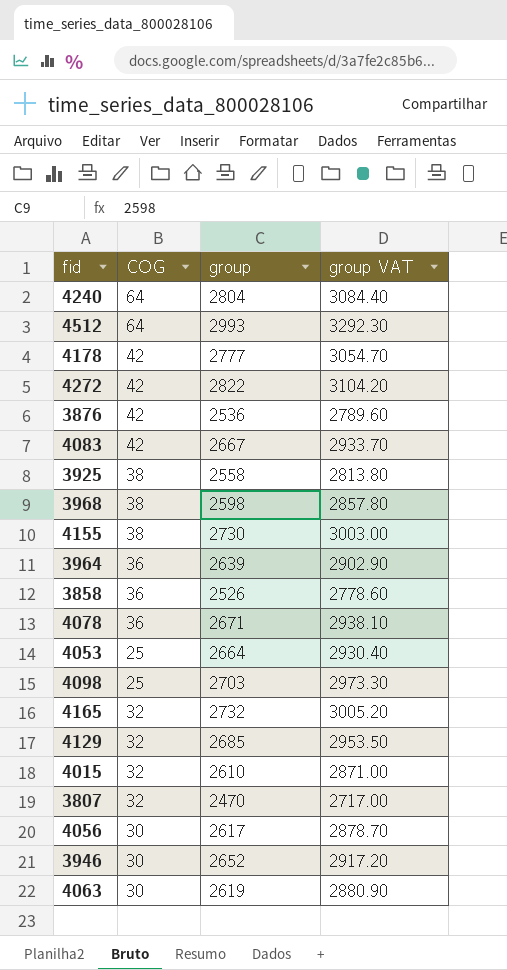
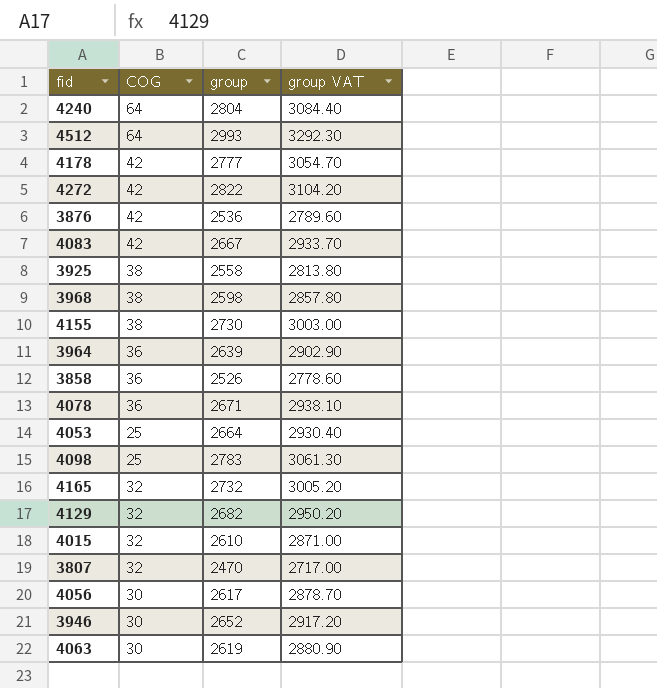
4098 | group: 2703 -> 2783
4098 | group VAT: 2973.30 -> 3061.30
4129 | group: 2685 -> 2682
4129 | group VAT: 2953.50 -> 2950.20

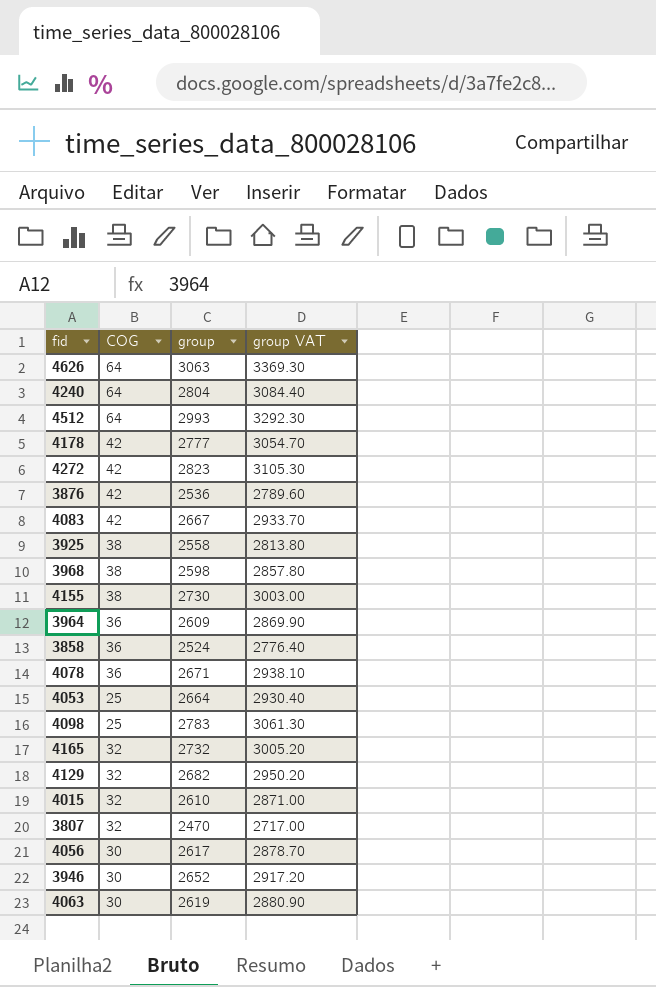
row 4626: none -> 64 | 3063 | 3369.30
4272 | group: 2822 -> 2823
4272 | group VAT: 3104.20 -> 3105.30
3964 | group: 2639 -> 2609
3964 | group VAT: 2902.90 -> 2869.90
3858 | group: 2526 -> 2524
3858 | group VAT: 2778.60 -> 2776.40

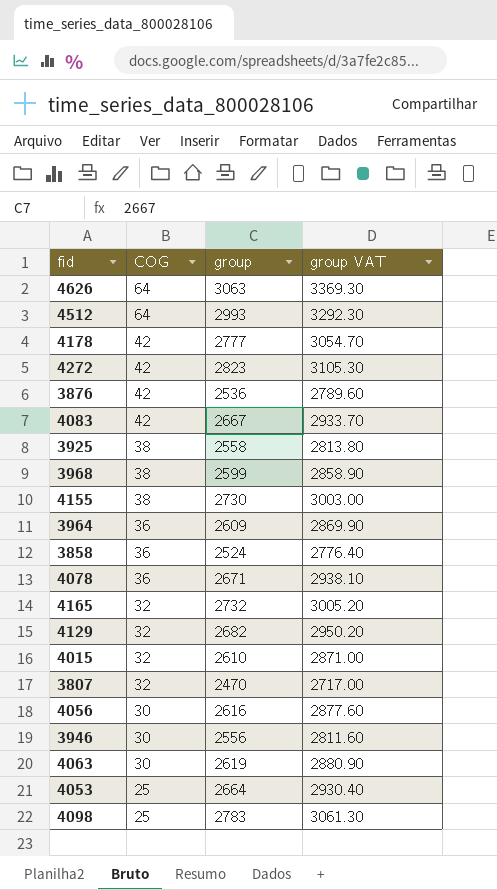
row order: none -> COG descending
row 4240: 64 | 2804 | 3084.40 -> none
3968 | group: 2598 -> 2599
3968 | group VAT: 2857.80 -> 2858.90
4056 | group: 2617 -> 2616
4056 | group VAT: 2878.70 -> 2877.60
3946 | group: 2652 -> 2556
3946 | group VAT: 2917.20 -> 2811.60

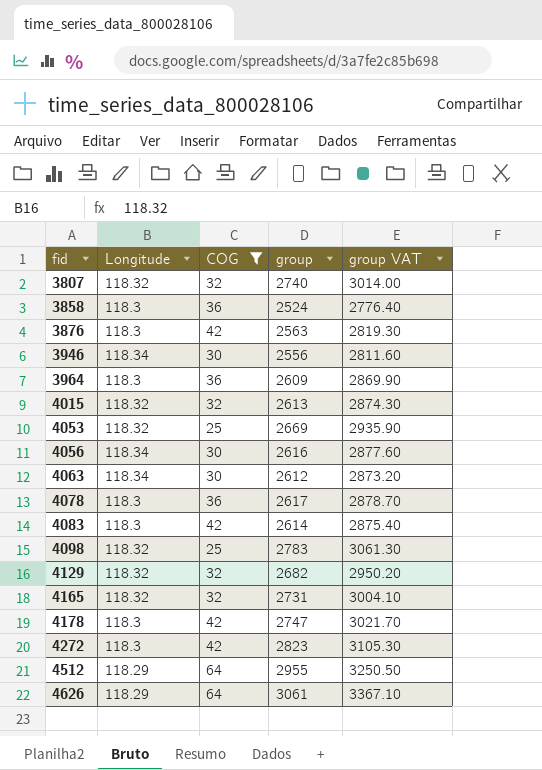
filter: none -> COG != 38
row order: COG descending -> fid ascending
column Longitude | position: none -> 2
3807 | group: 2470 -> 2740
3807 | group VAT: 2717.00 -> 3014.00
3876 | group: 2536 -> 2563
3876 | group VAT: 2789.60 -> 2819.30
4015 | group: 2610 -> 2613
4015 | group VAT: 2871.00 -> 2874.30
4053 | group: 2664 -> 2669
4053 | group VAT: 2930.40 -> 2935.90
4063 | group: 2619 -> 2612
4063 | group VAT: 2880.90 -> 2873.20
4078 | group: 2671 -> 2617
4078 | group VAT: 2938.10 -> 2878.70
4083 | group: 2667 -> 2614
4083 | group VAT: 2933.70 -> 2875.40
4165 | group: 2732 -> 2731
4165 | group VAT: 3005.20 -> 3004.10
4178 | group: 2777 -> 2747
4178 | group VAT: 3054.70 -> 3021.70
4512 | group: 2993 -> 2955
4512 | group VAT: 3292.30 -> 3250.50
4626 | group: 3063 -> 3061
4626 | group VAT: 3369.30 -> 3367.10

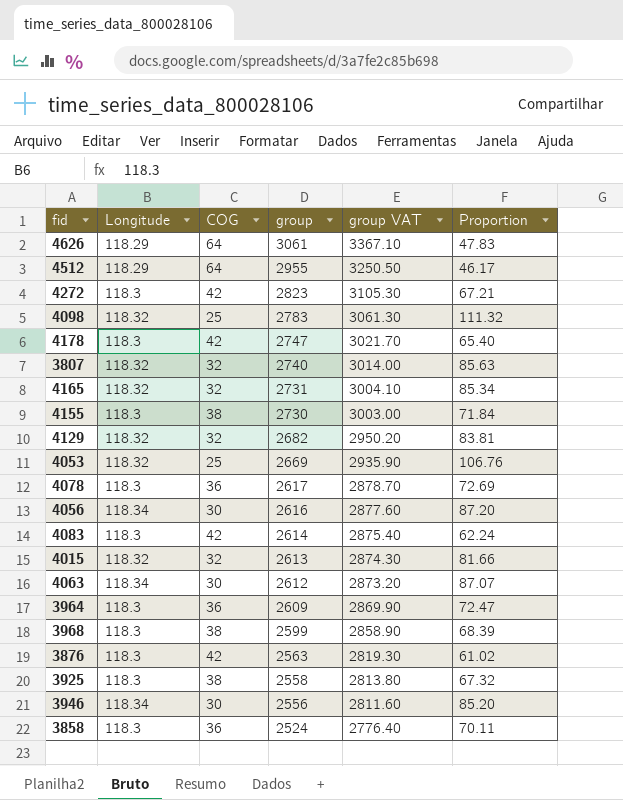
filter: COG != 38 -> none
row order: fid ascending -> group descending
column Proportion | formula: none -> [group] / [COG]

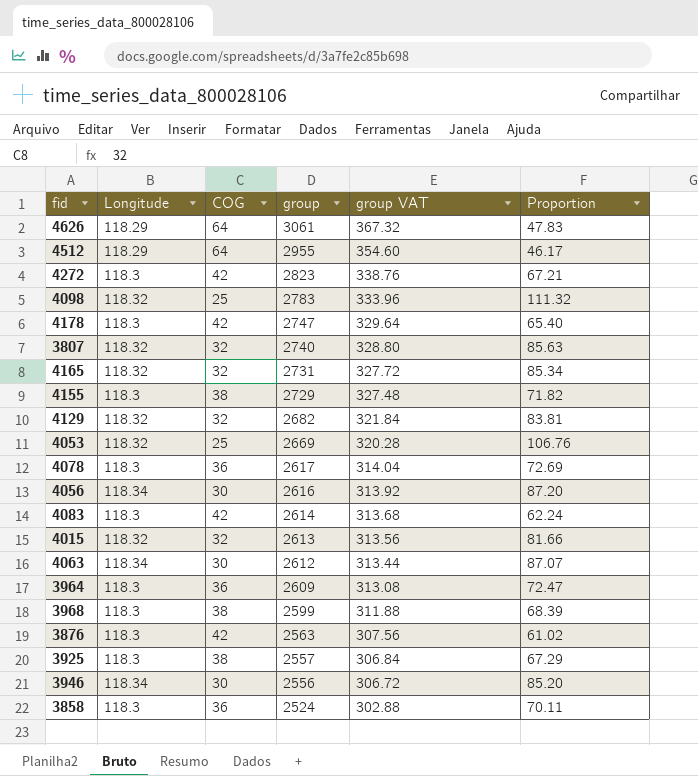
column group VAT | formula: [group] * 1.1 -> [group] * 0.12
4155 | group: 2730 -> 2729
4155 | Proportion: 71.84 -> 71.82
3925 | group: 2558 -> 2557
3925 | Proportion: 67.32 -> 67.29

